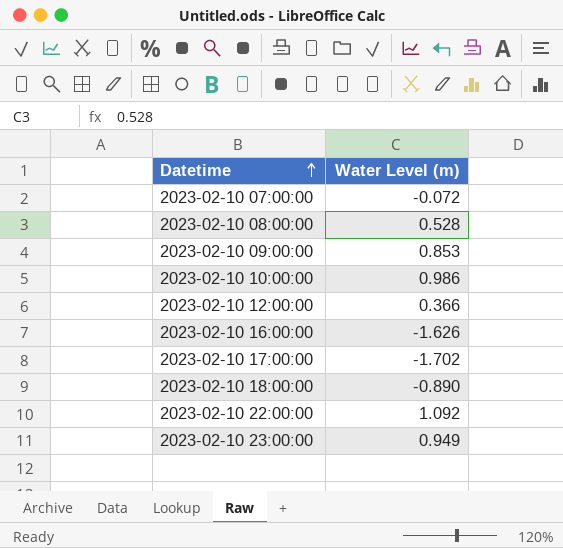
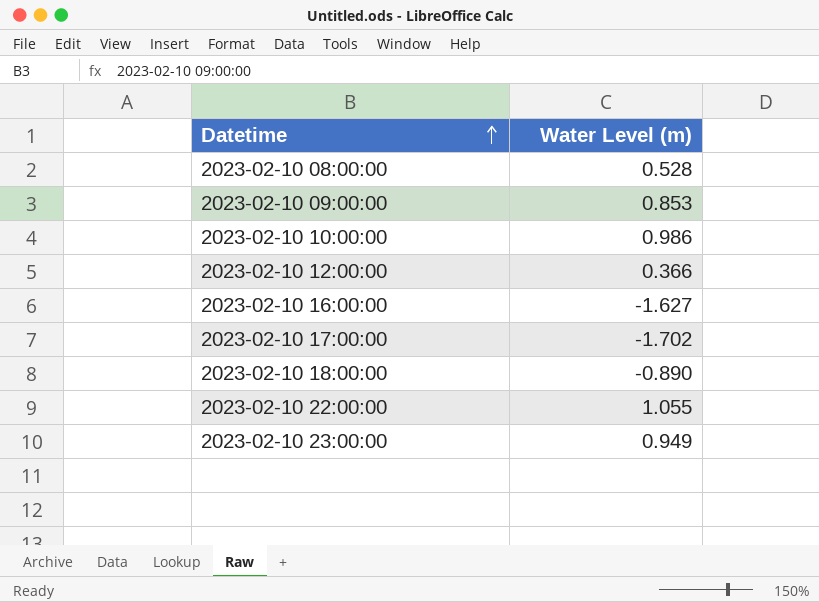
row 2023-02-10 07:00:00: -0.072 -> none
2023-02-10 16:00:00 | Water Level (m): -1.626 -> -1.627
2023-02-10 22:00:00 | Water Level (m): 1.092 -> 1.055

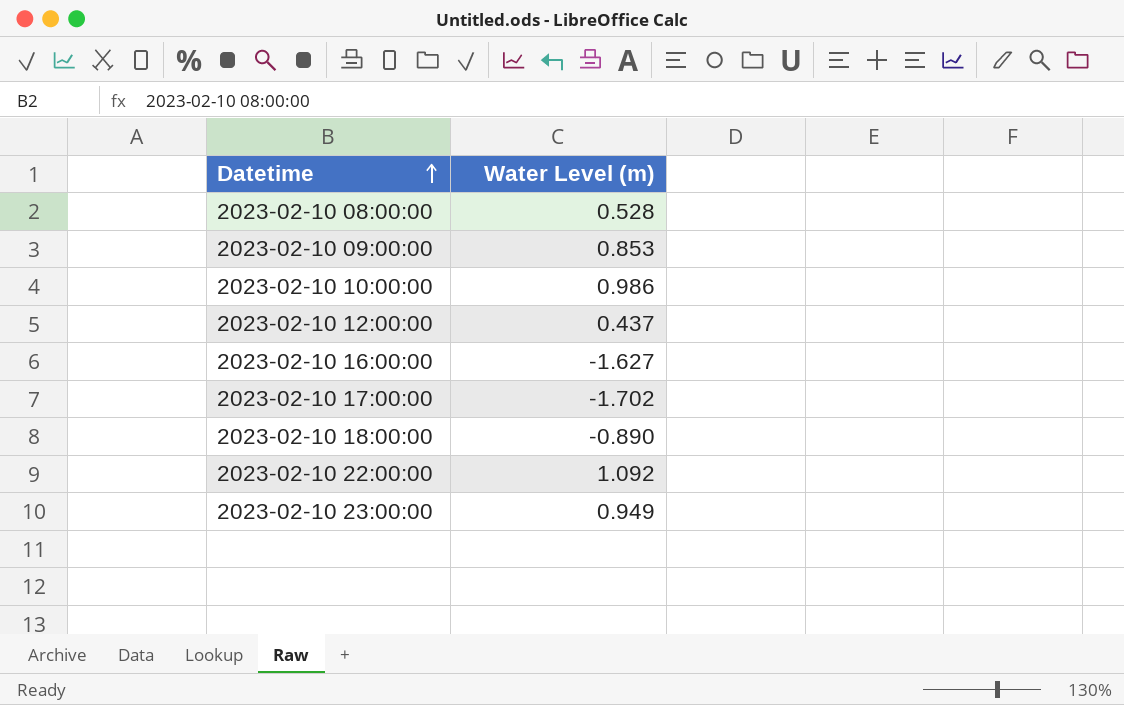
2023-02-10 12:00:00 | Water Level (m): 0.366 -> 0.437
2023-02-10 22:00:00 | Water Level (m): 1.055 -> 1.092

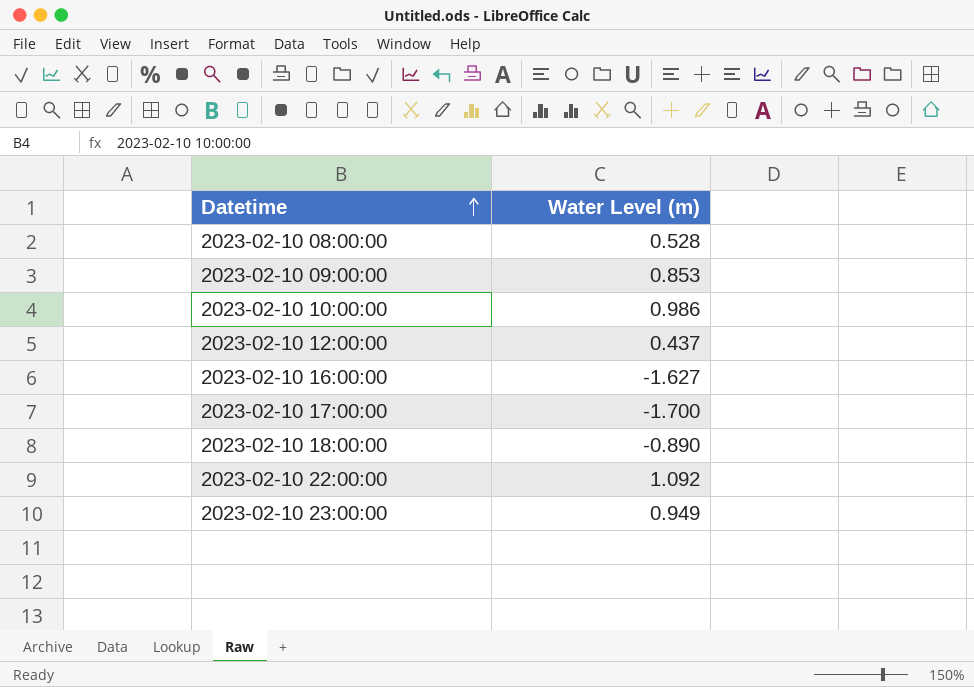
2023-02-10 17:00:00 | Water Level (m): -1.702 -> -1.700

